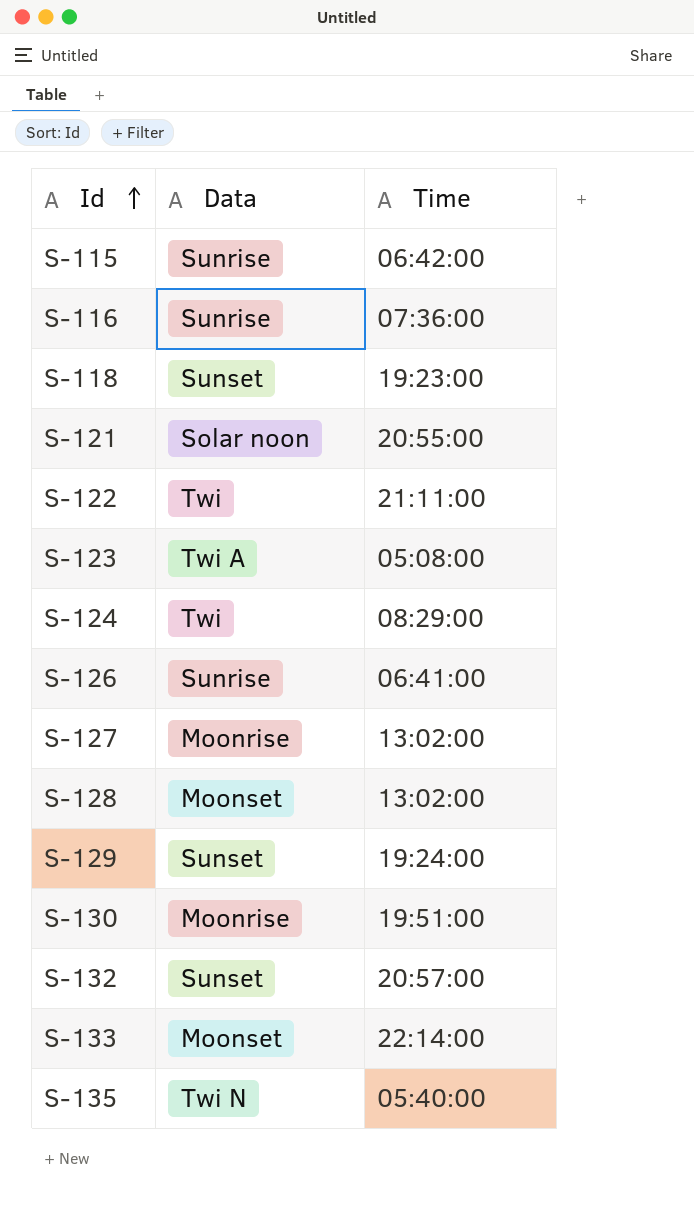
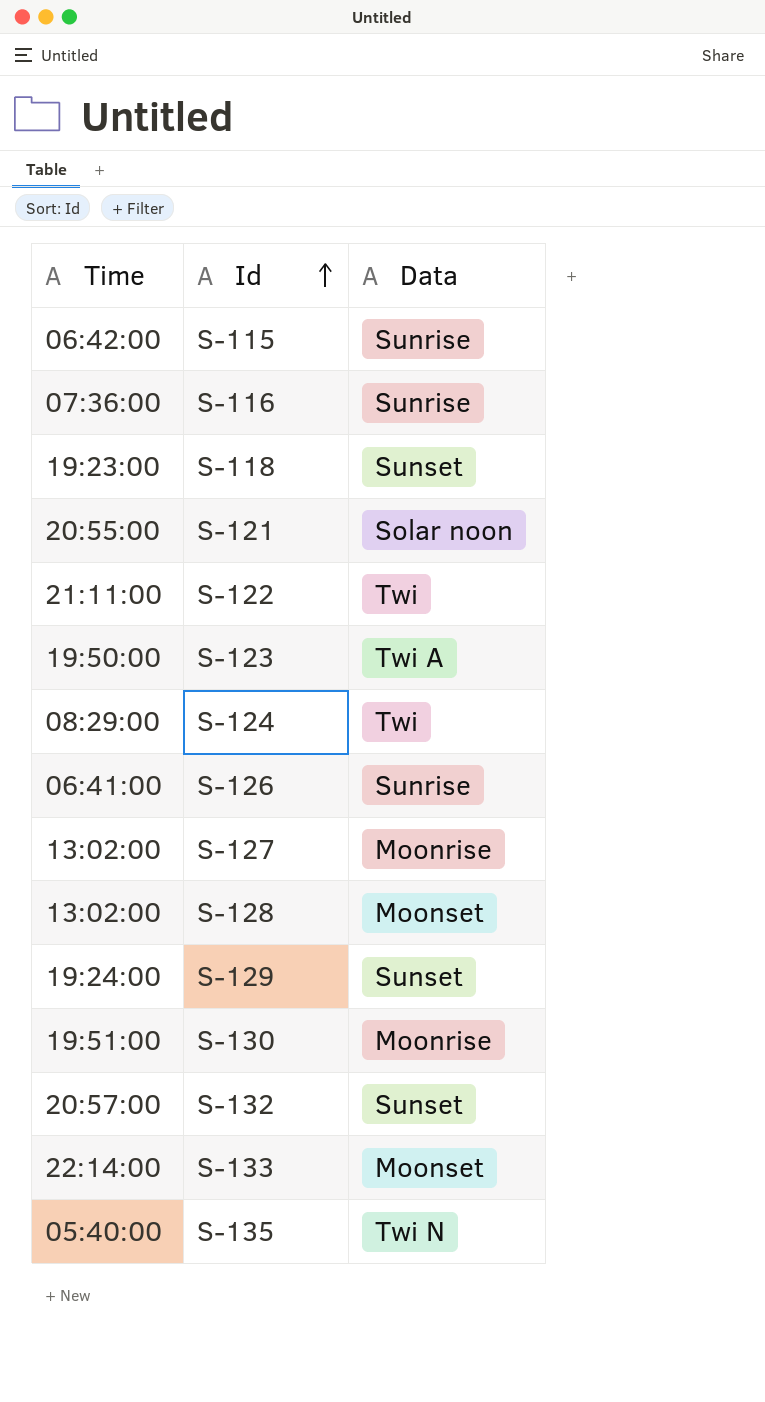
column Time | position: 3 -> 1
S-123 | Time: 05:08:00 -> 19:50:00

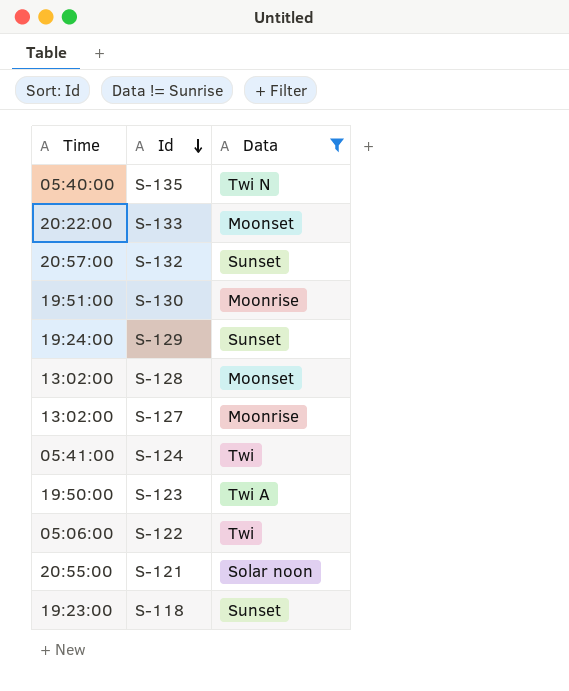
filter: none -> Data != Sunrise
row order: Id ascending -> Id descending
S-133 | Time: 22:14:00 -> 20:22:00
S-124 | Time: 08:29:00 -> 05:41:00
S-122 | Time: 21:11:00 -> 05:06:00

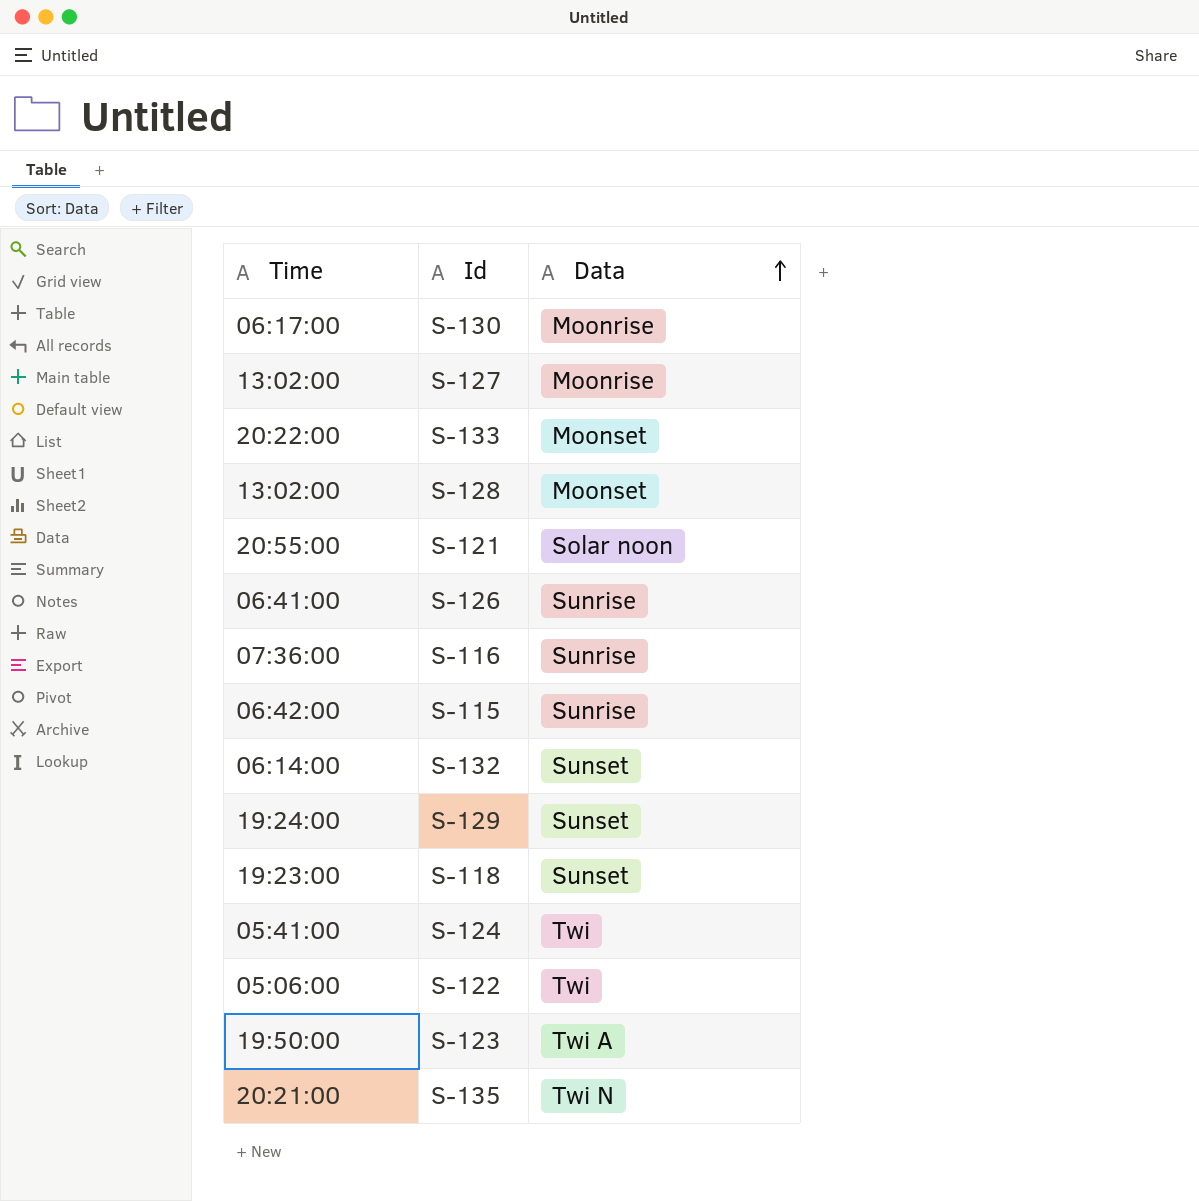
filter: Data != Sunrise -> none
row order: Id descending -> Data ascending
S-130 | Time: 19:51:00 -> 06:17:00
S-132 | Time: 20:57:00 -> 06:14:00
S-135 | Time: 05:40:00 -> 20:21:00

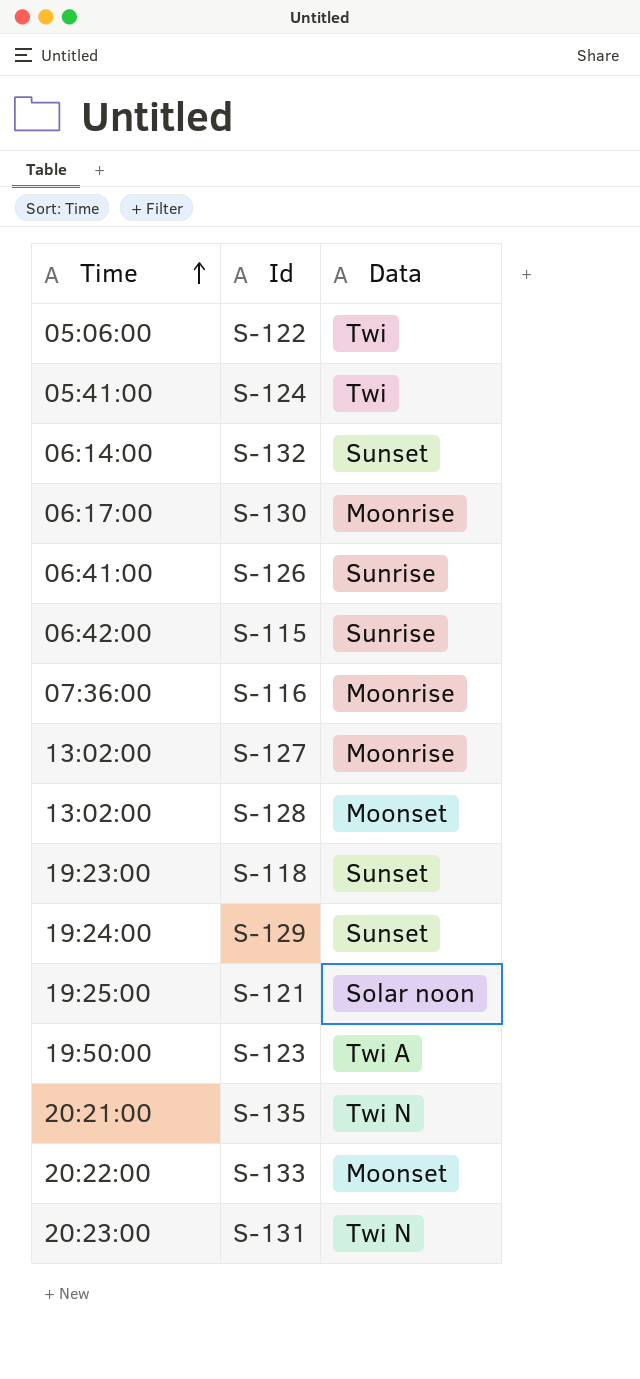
row order: Data ascending -> Time ascending
S-116 | Data: Sunrise -> Moonrise
S-121 | Time: 20:55:00 -> 19:25:00
row S-131: none -> 20:23:00 | Twi N

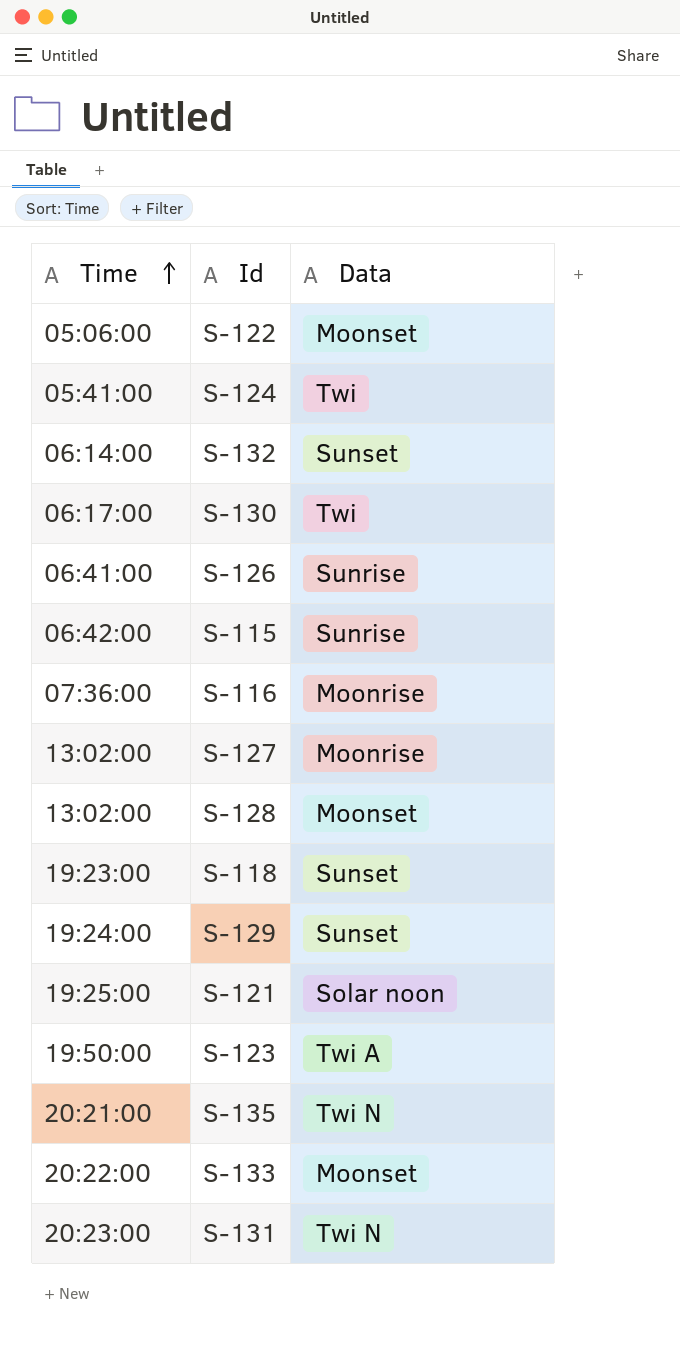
S-122 | Data: Twi -> Moonset
S-130 | Data: Moonrise -> Twi

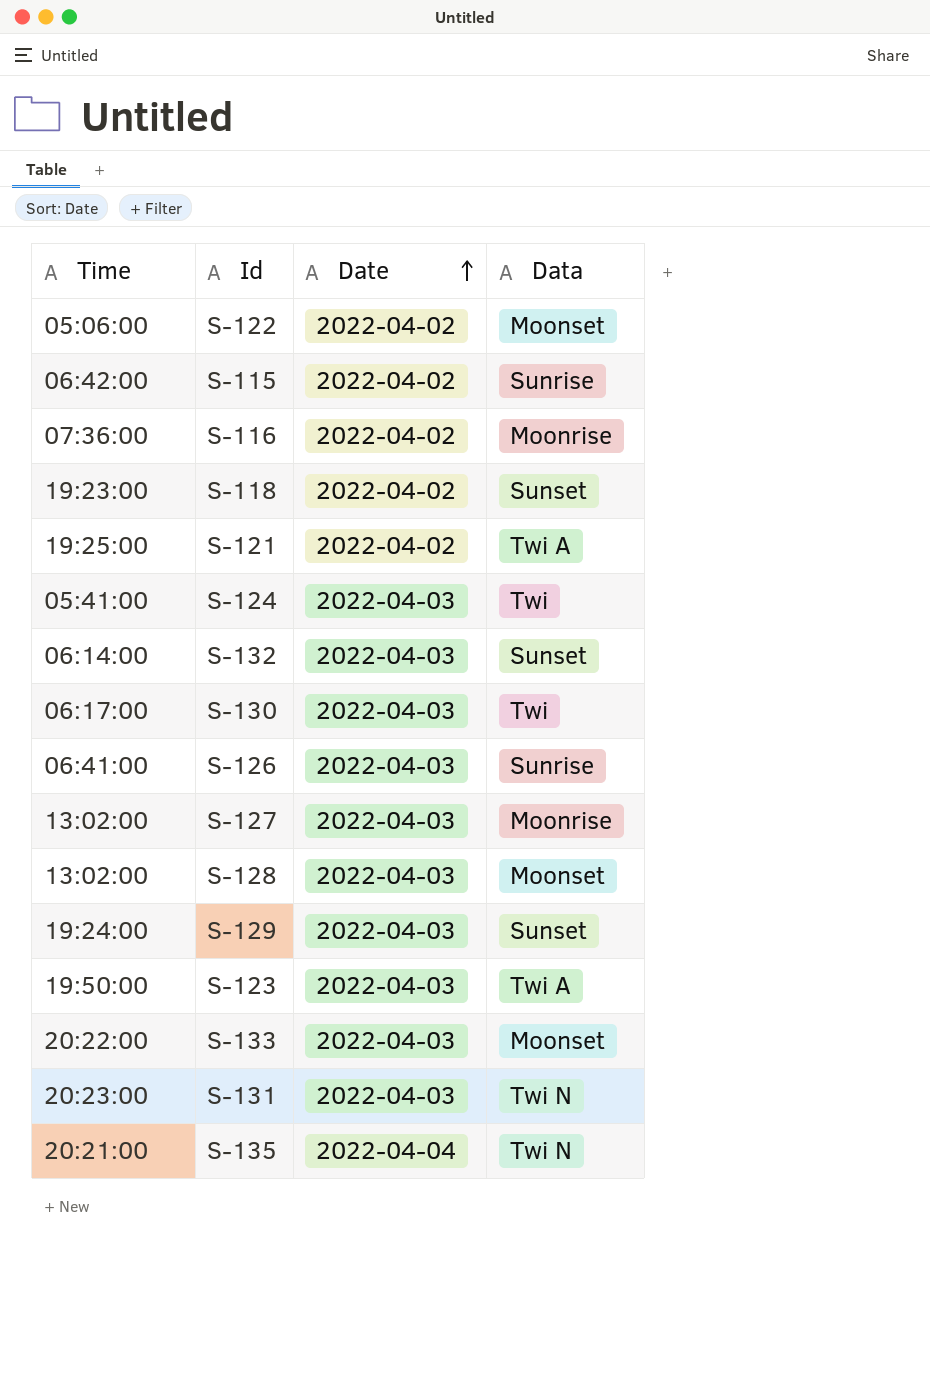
row order: Time ascending -> Date ascending
column Date | position: none -> 3
S-121 | Data: Solar noon -> Twi A

